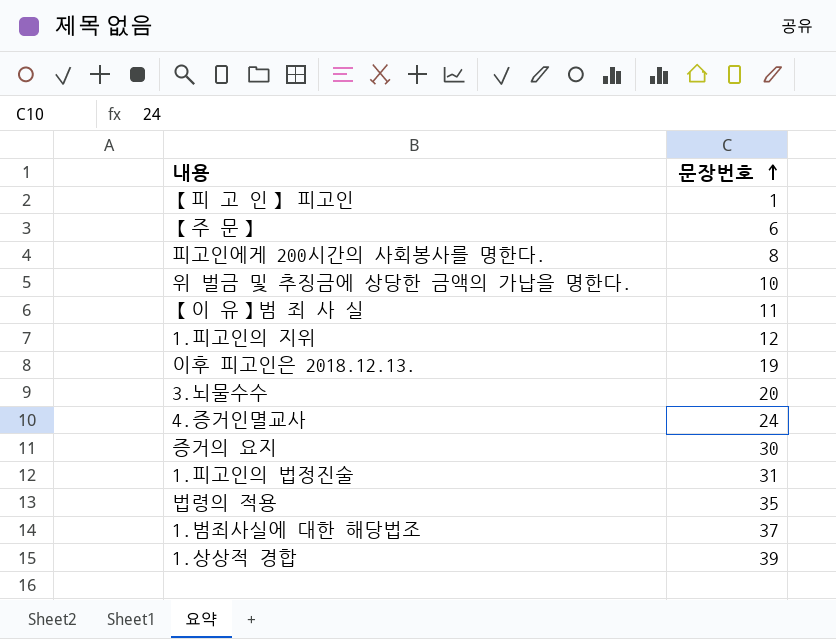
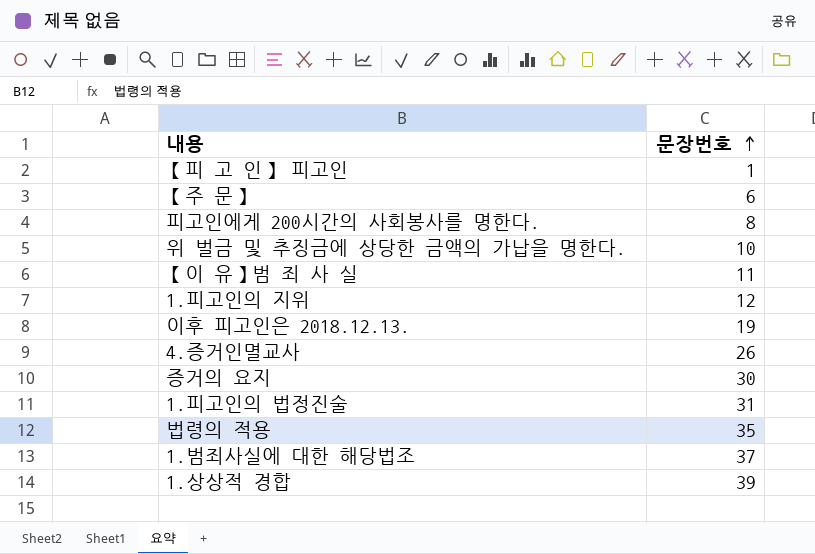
row 3.뇌물수수: 20 -> none
4.증거인멸교사 | 문장번호: 24 -> 26

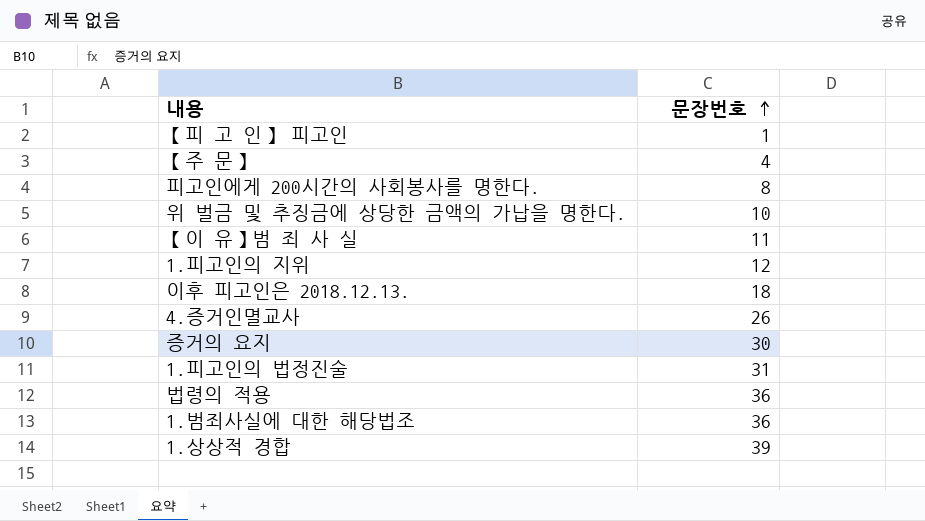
【주 문】 | 문장번호: 6 -> 4
이후 피고인은 2018.12.13. | 문장번호: 19 -> 18
법령의 적용 | 문장번호: 35 -> 36
1.범죄사실에 대한 해당법조 | 문장번호: 37 -> 36

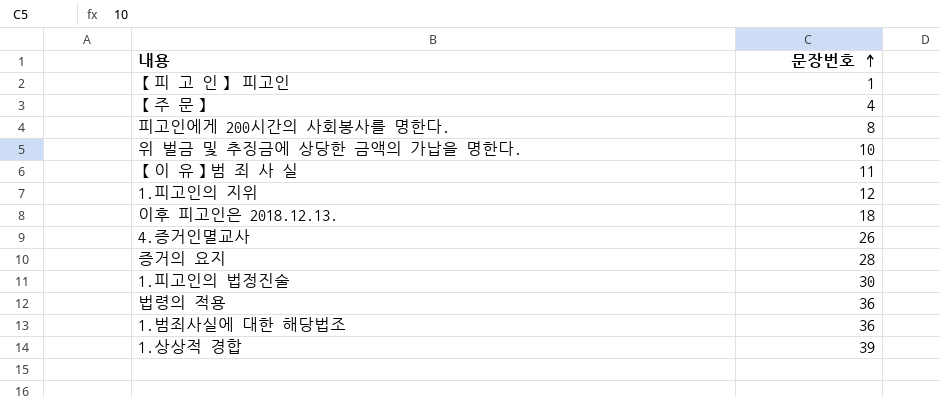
증거의 요지 | 문장번호: 30 -> 28
1.피고인의 법정진술 | 문장번호: 31 -> 30

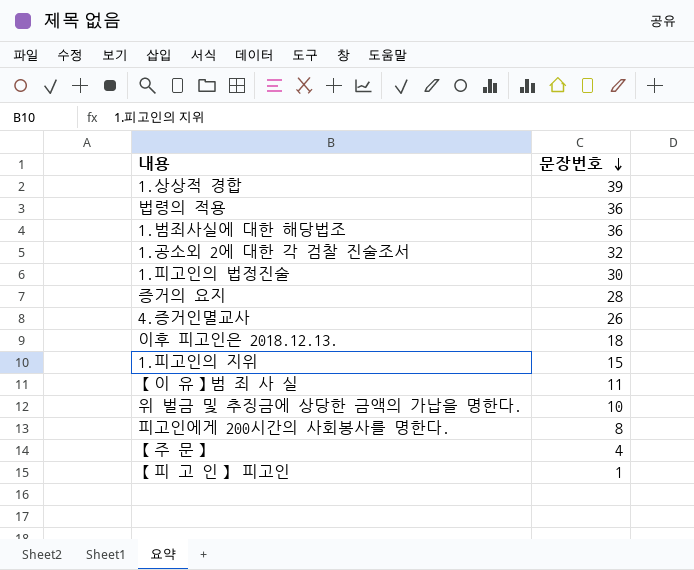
row order: 문장번호 ascending -> 문장번호 descending
row 1.공소외 2에 대한 각 검찰 진술조서: none -> 32
1.피고인의 지위 | 문장번호: 12 -> 15

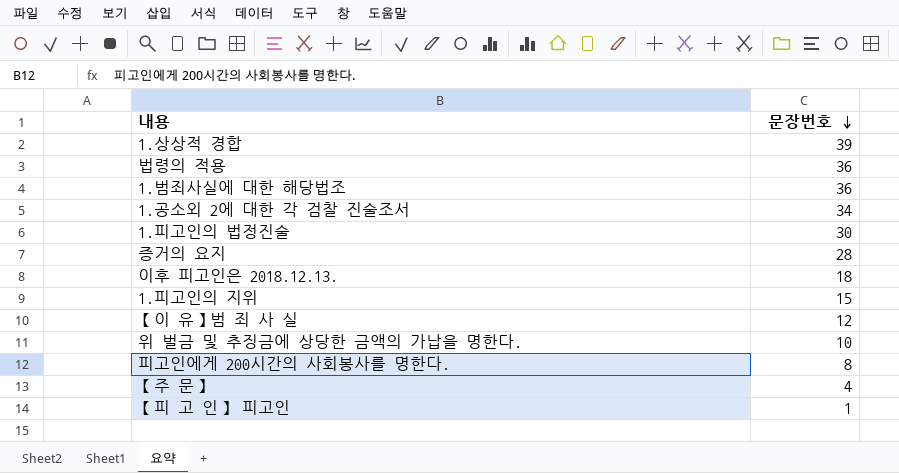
row 4.증거인멸교사: 26 -> none
1.공소외 2에 대한 각 검찰 진술조서 | 문장번호: 32 -> 34
【이 유】범 죄 사 실 | 문장번호: 11 -> 12

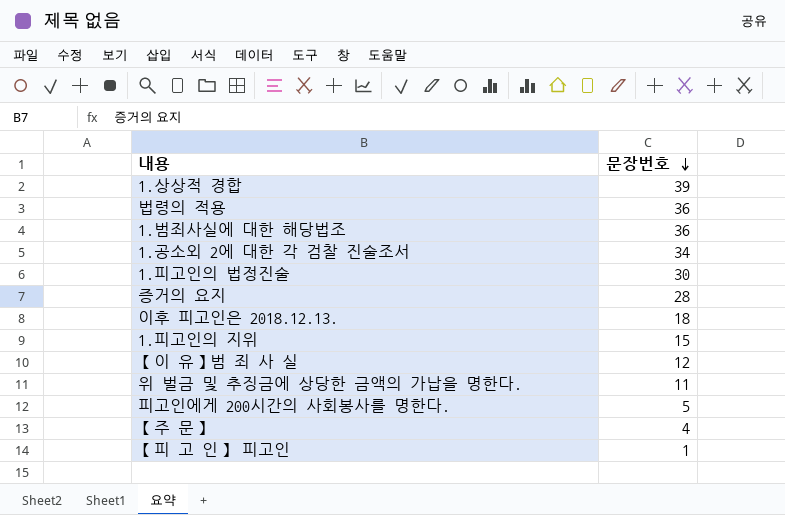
위 벌금 및 추징금에 상당한 금액의 가납을 명한다. | 문장번호: 10 -> 11
피고인에게 200시간의 사회봉사를 명한다. | 문장번호: 8 -> 5

